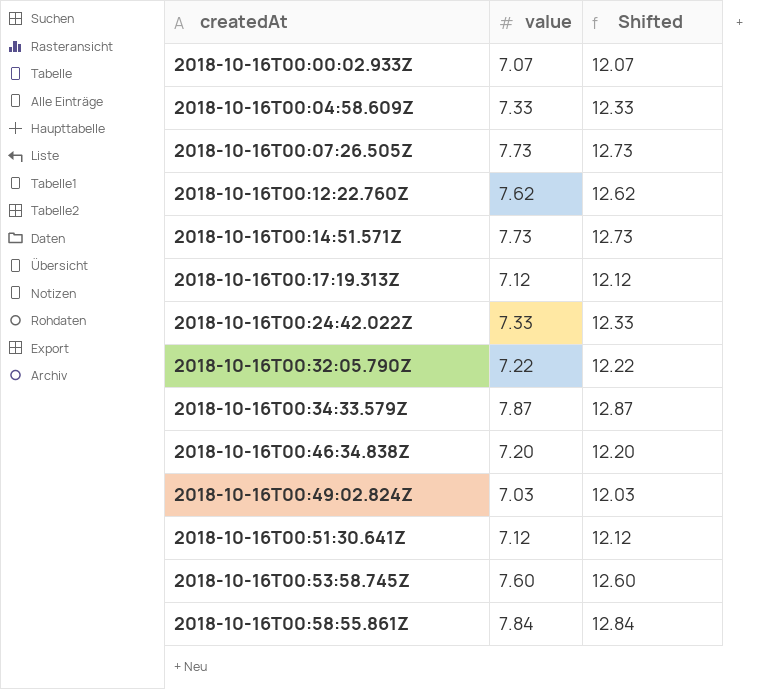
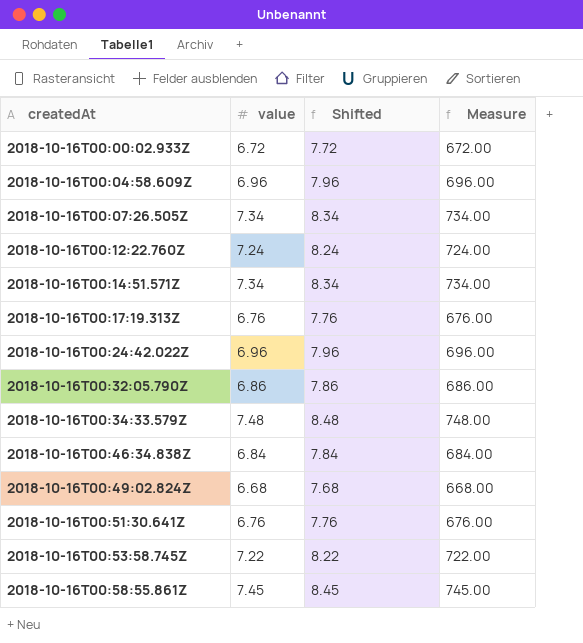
column Shifted | formula: [value] + 5 -> [value] + 1
column Measure | formula: none -> [value] * 100
2018-10-16T00:00:02.933Z | value: 7.07 -> 6.72
2018-10-16T00:04:58.609Z | value: 7.33 -> 6.96
2018-10-16T00:07:26.505Z | value: 7.73 -> 7.34
2018-10-16T00:12:22.760Z | value: 7.62 -> 7.24
2018-10-16T00:14:51.571Z | value: 7.73 -> 7.34
2018-10-16T00:17:19.313Z | value: 7.12 -> 6.76
2018-10-16T00:24:42.022Z | value: 7.33 -> 6.96
2018-10-16T00:32:05.790Z | value: 7.22 -> 6.86
2018-10-16T00:34:33.579Z | value: 7.87 -> 7.48
2018-10-16T00:46:34.838Z | value: 7.20 -> 6.84
2018-10-16T00:49:02.824Z | value: 7.03 -> 6.68
2018-10-16T00:51:30.641Z | value: 7.12 -> 6.76
2018-10-16T00:53:58.745Z | value: 7.60 -> 7.22
2018-10-16T00:58:55.861Z | value: 7.84 -> 7.45

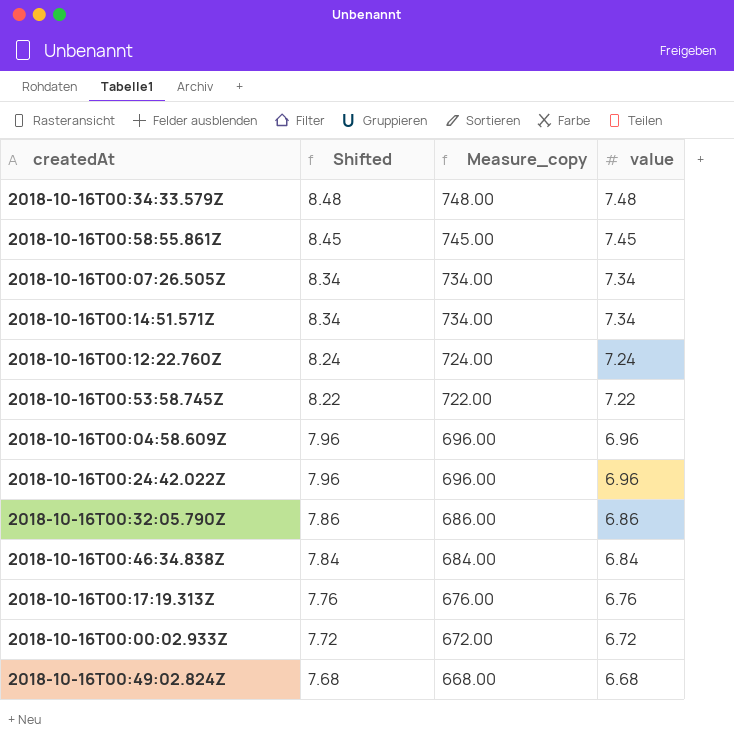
row order: createdAt ascending -> Shifted descending
column name: Measure -> Measure_copy
column value | position: 2 -> 4
row 2018-10-16T00:51:30.641Z: 6.76 | 7.76 | 676.00 -> none

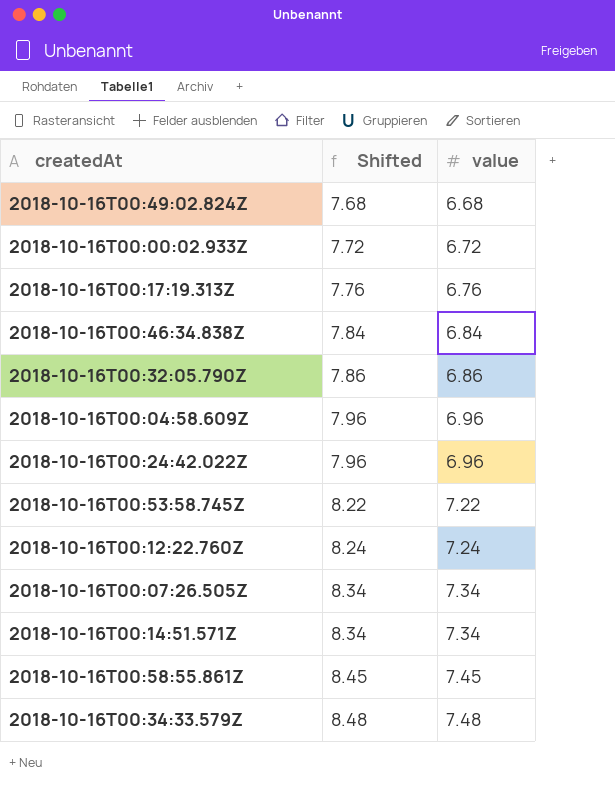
row order: Shifted descending -> Shifted ascending
column Measure_copy | formula: [value] * 100 -> none

